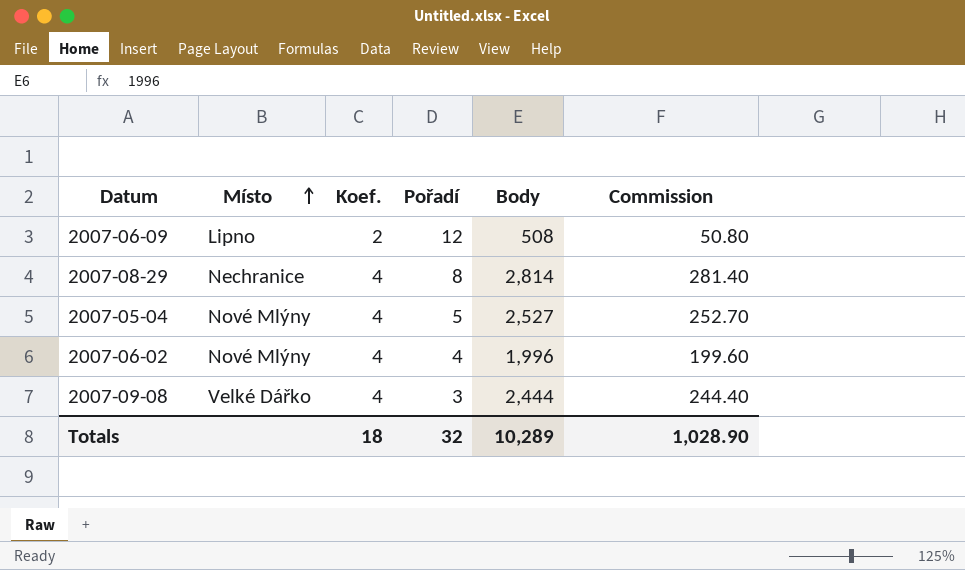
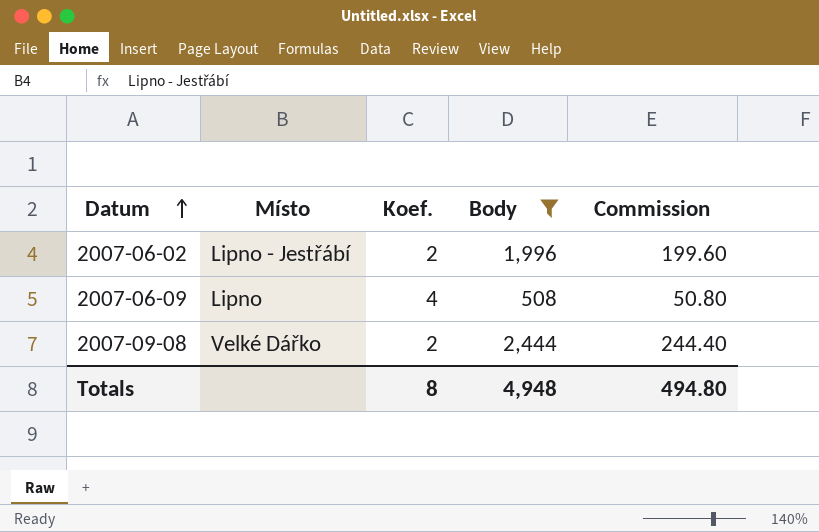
filter: none -> Body <= 2,444
row order: Místo ascending -> Datum ascending
column Pořadí | position: 4 -> none
2007-06-02 | Místo: Nové Mlýny -> Lipno - Jestřábí
2007-06-02 | Koef.: 4 -> 2
2007-06-09 | Koef.: 2 -> 4
2007-09-08 | Koef.: 4 -> 2
Totals | Koef.: 18 -> 8
Totals | Body: 10,289 -> 4,948
Totals | Commission: 1,028.90 -> 494.80

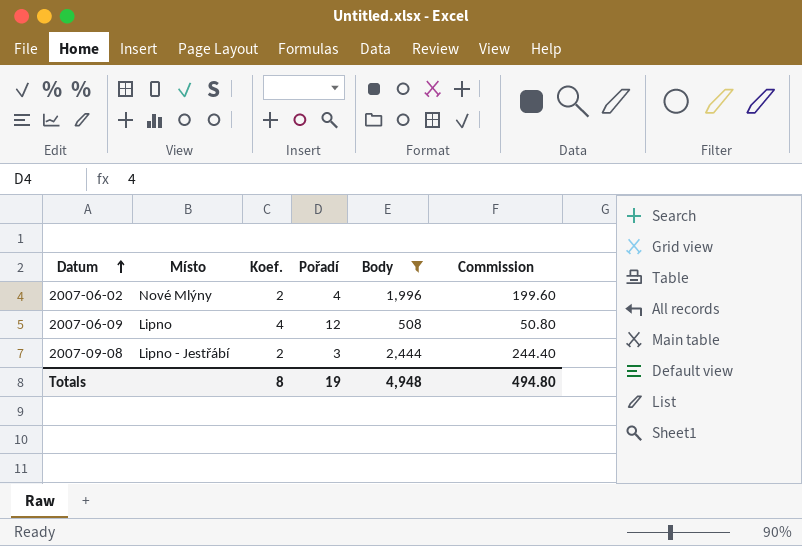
column Pořadí | position: none -> 4
2007-06-02 | Místo: Lipno - Jestřábí -> Nové Mlýny
2007-09-08 | Místo: Velké Dářko -> Lipno - Jestřábí

